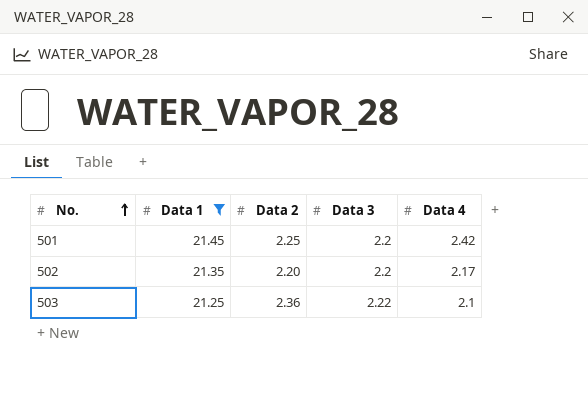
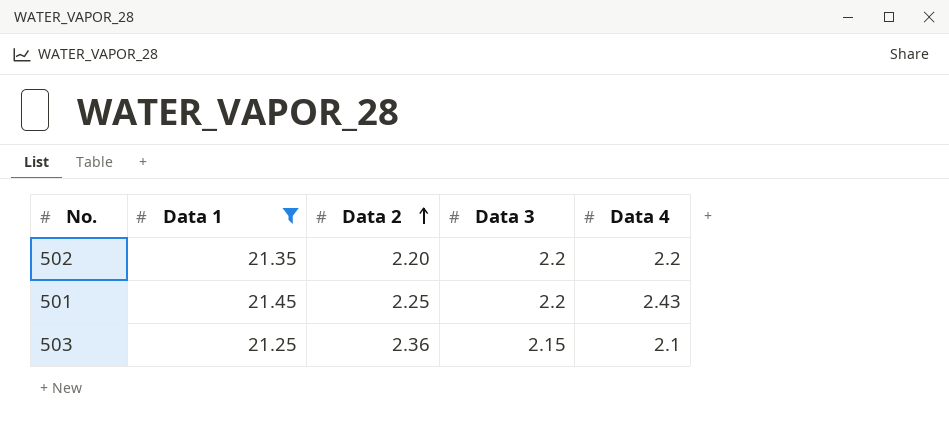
row order: No. ascending -> Data 2 ascending
502 | Data 4: 2.17 -> 2.2
501 | Data 4: 2.42 -> 2.43
503 | Data 3: 2.22 -> 2.15

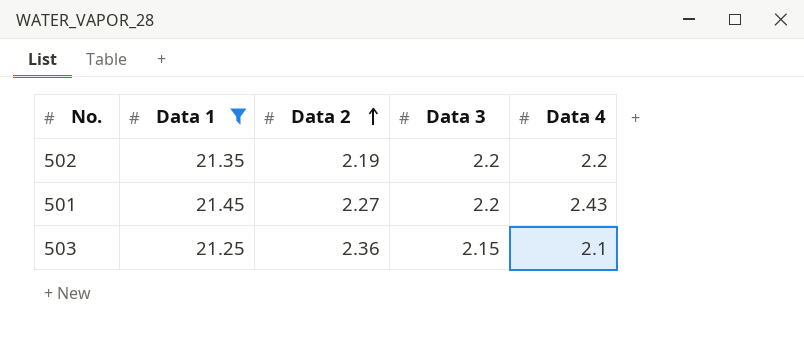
502 | Data 2: 2.20 -> 2.19
501 | Data 2: 2.25 -> 2.27

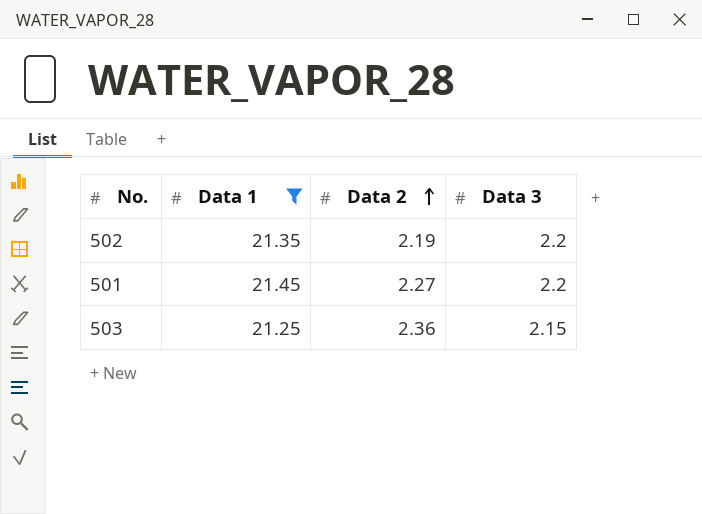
column Data 4 | position: 5 -> none

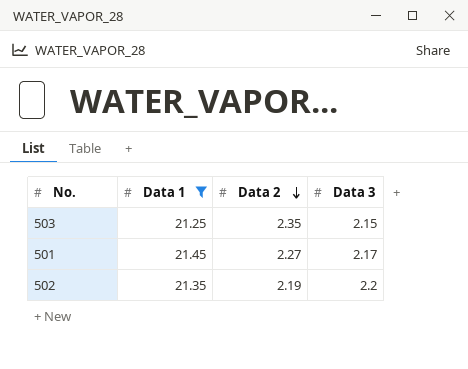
row order: Data 2 ascending -> Data 2 descending
503 | Data 2: 2.36 -> 2.35
501 | Data 3: 2.2 -> 2.17

